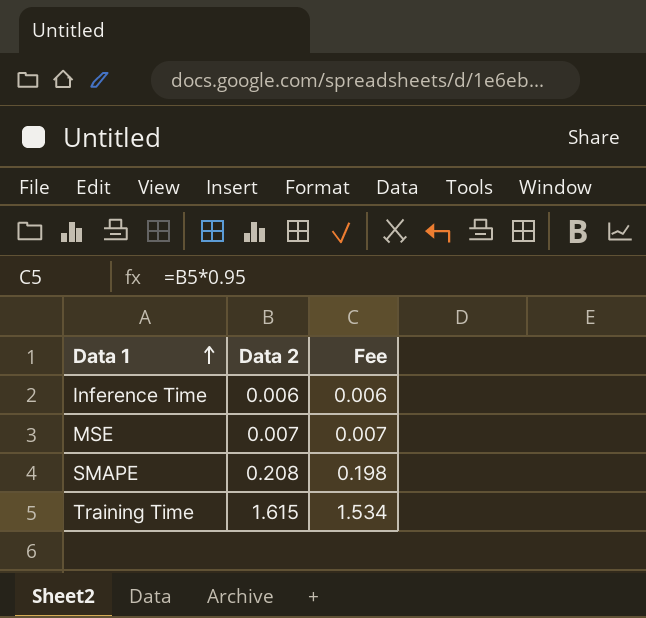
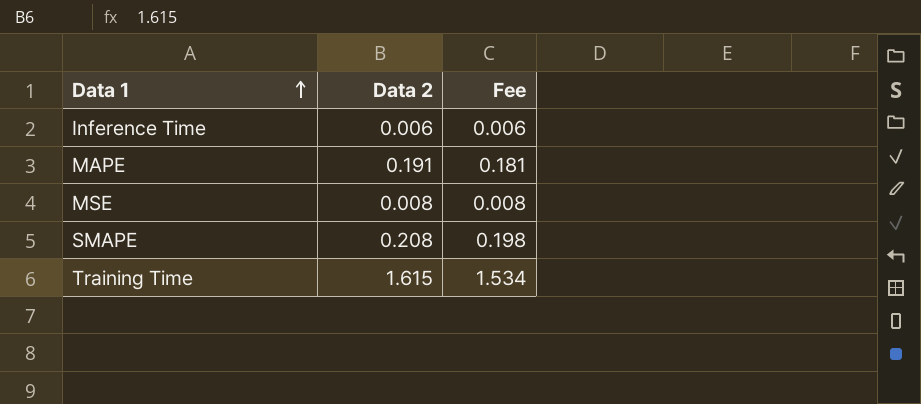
row MAPE: none -> 0.191 | 0.181
MSE | Data 2: 0.007 -> 0.008
MSE | Fee: 0.007 -> 0.008

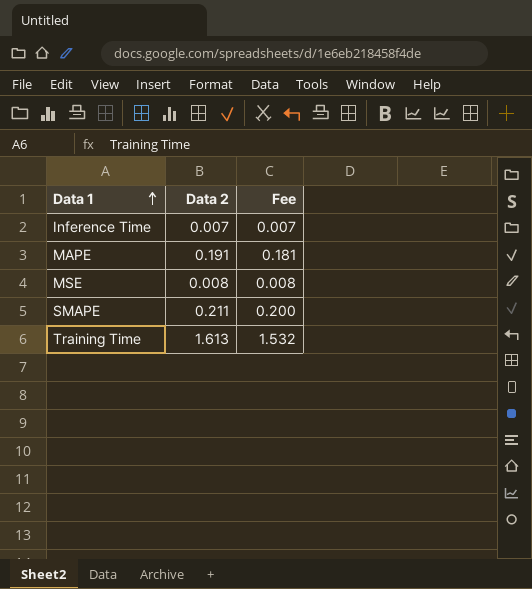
Inference Time | Data 2: 0.006 -> 0.007
Inference Time | Fee: 0.006 -> 0.007
SMAPE | Data 2: 0.208 -> 0.211
SMAPE | Fee: 0.198 -> 0.200
Training Time | Data 2: 1.615 -> 1.613
Training Time | Fee: 1.534 -> 1.532

